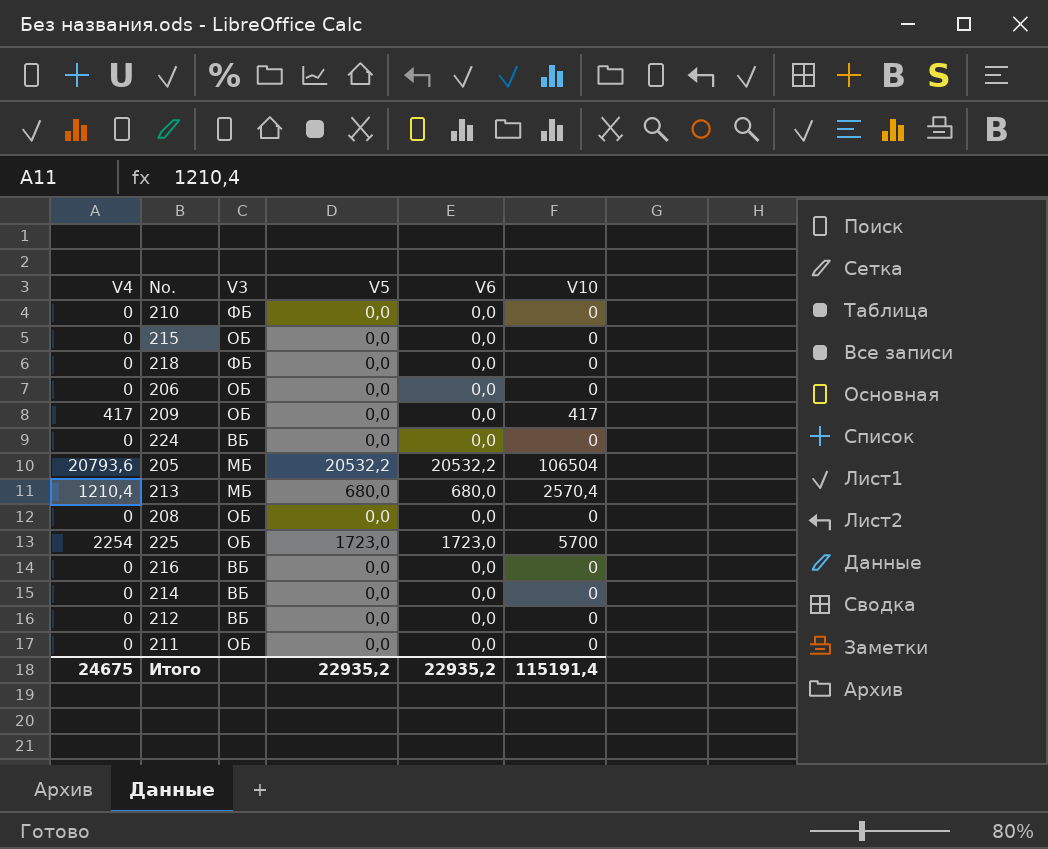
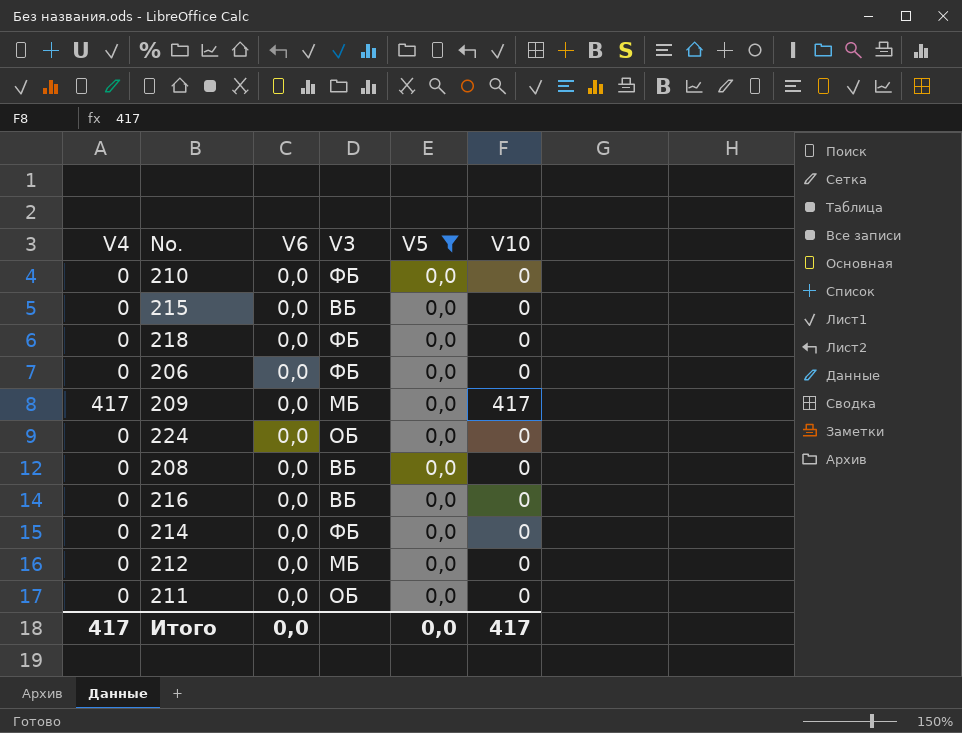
filter: none -> V5 = 0,0
column V6 | position: 5 -> 3
215 | V3: ОБ -> ВБ
206 | V3: ОБ -> ФБ
209 | V3: ОБ -> МБ
224 | V3: ВБ -> ОБ
208 | V3: ОБ -> ВБ
214 | V3: ВБ -> ФБ
212 | V3: ВБ -> МБ
Итого | V4: 24675 -> 417
Итого | V6: 22935,2 -> 0,0
Итого | V5: 22935,2 -> 0,0
Итого | V10: 115191,4 -> 417

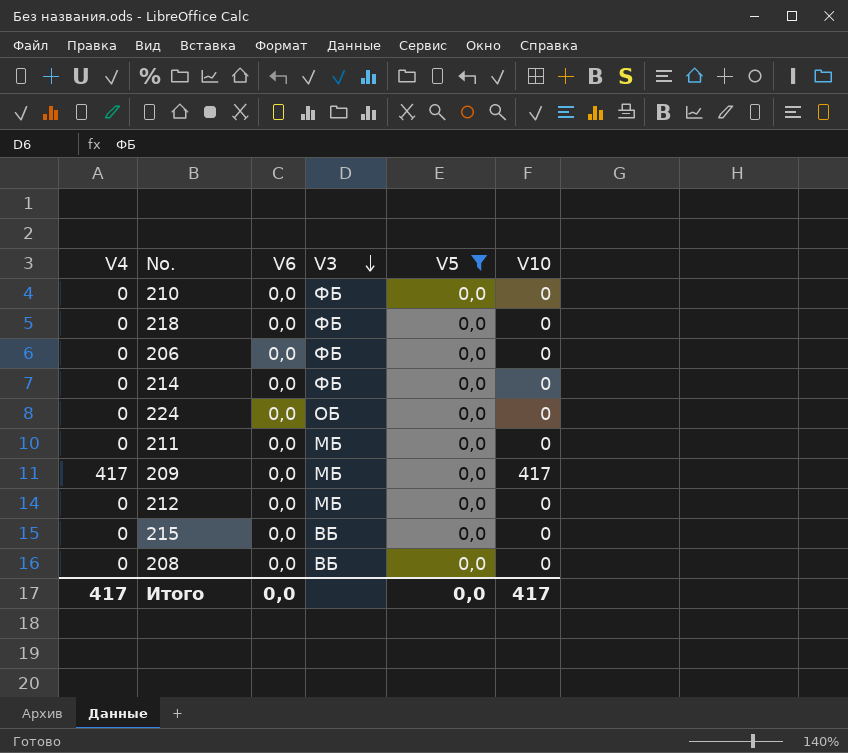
row order: none -> V3 descending
row 216: 0 | 0,0 | ВБ | 0,0 | 0 -> none
211 | V3: ОБ -> МБ

